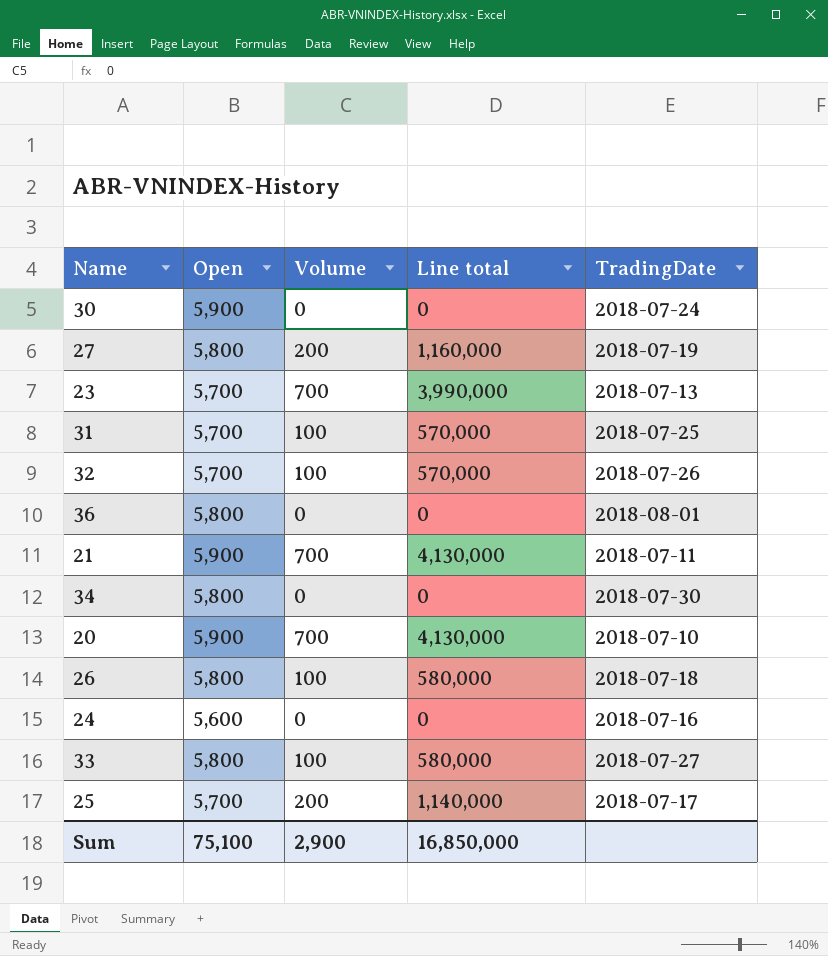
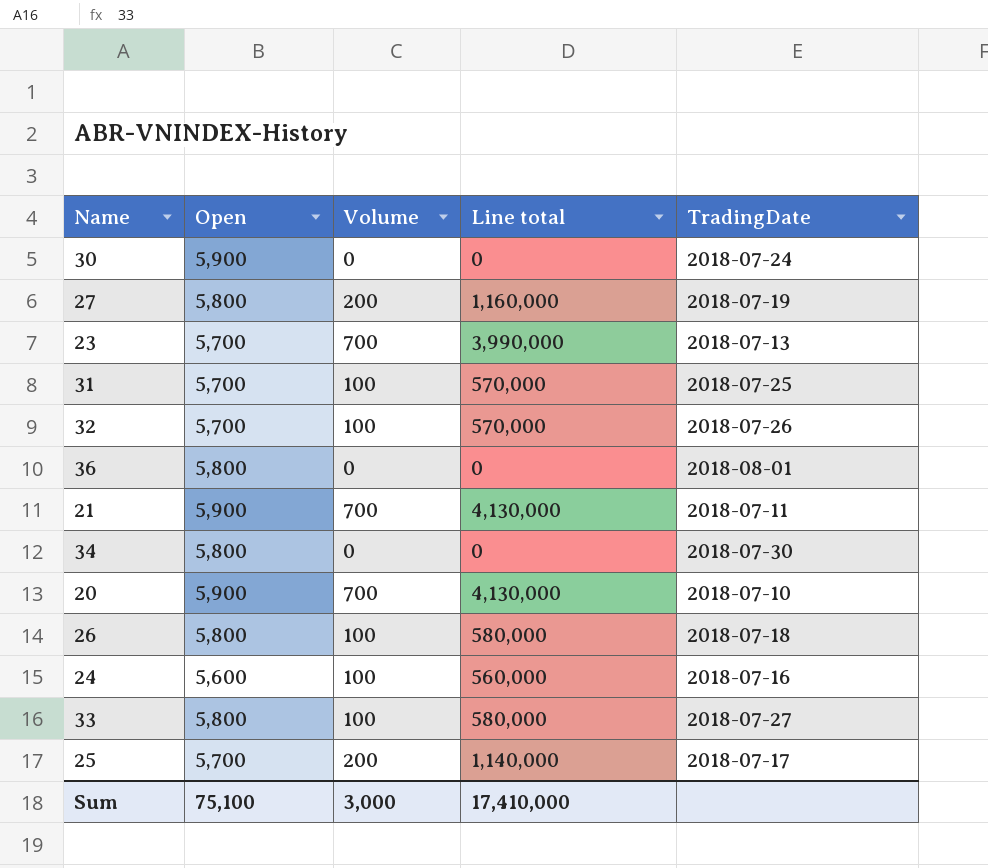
24 | Volume: 0 -> 100
24 | Line total: 0 -> 560,000
Sum | Volume: 2,900 -> 3,000
Sum | Line total: 16,850,000 -> 17,410,000

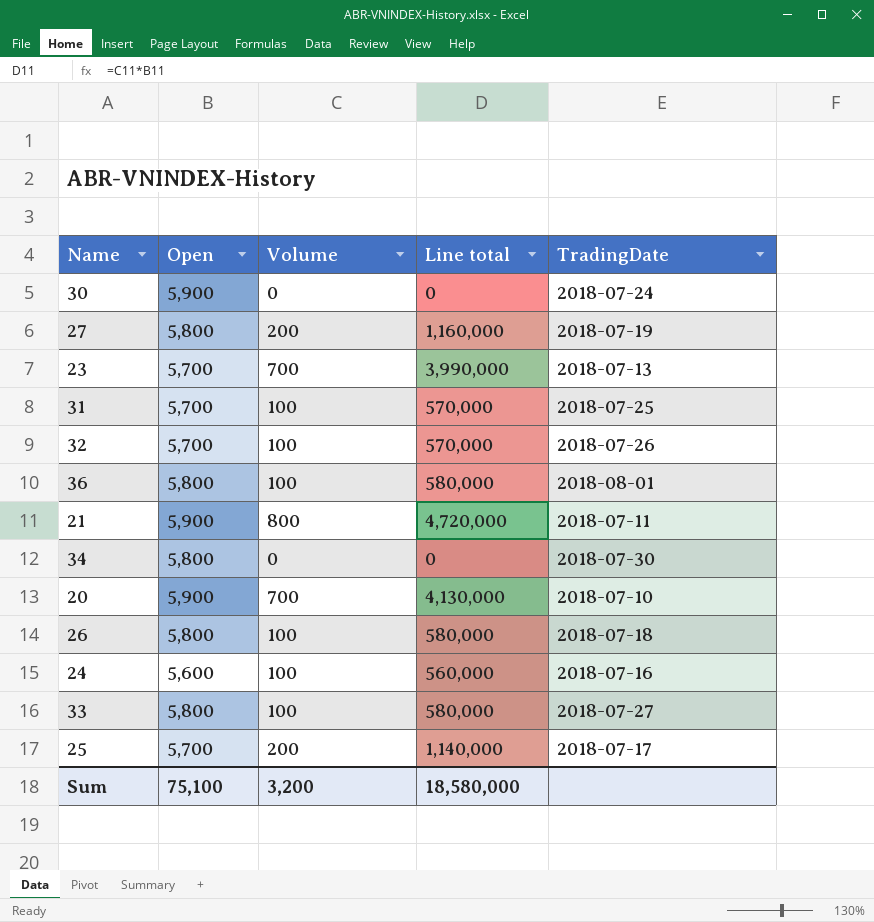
36 | Volume: 0 -> 100
36 | Line total: 0 -> 580,000
21 | Volume: 700 -> 800
21 | Line total: 4,130,000 -> 4,720,000
Sum | Volume: 3,000 -> 3,200
Sum | Line total: 17,410,000 -> 18,580,000

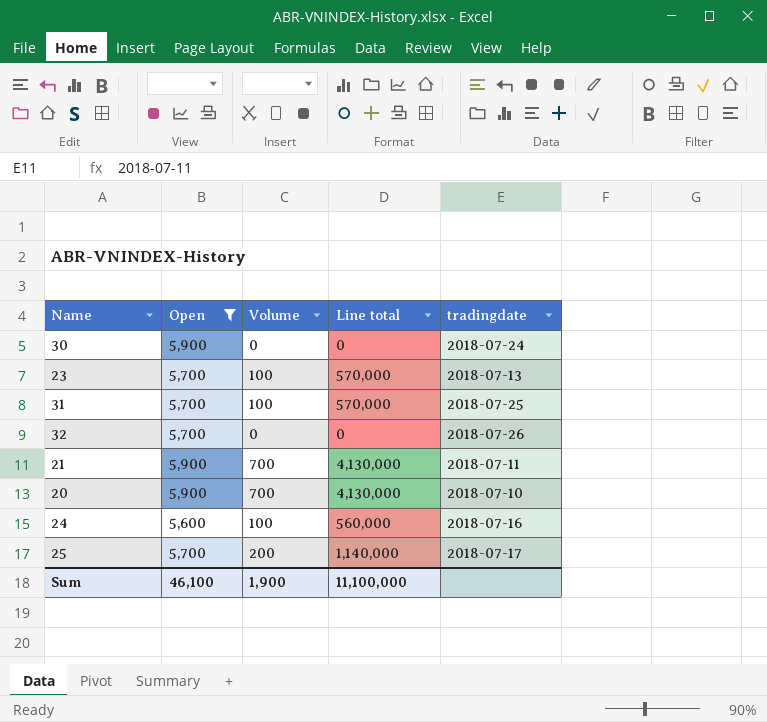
filter: none -> Open != 5,800
column name: TradingDate -> tradingdate
23 | Volume: 700 -> 100
23 | Line total: 3,990,000 -> 570,000
32 | Volume: 100 -> 0
32 | Line total: 570,000 -> 0
21 | Volume: 800 -> 700
21 | Line total: 4,720,000 -> 4,130,000
Sum | Open: 75,100 -> 46,100
Sum | Volume: 3,200 -> 1,900
Sum | Line total: 18,580,000 -> 11,100,000

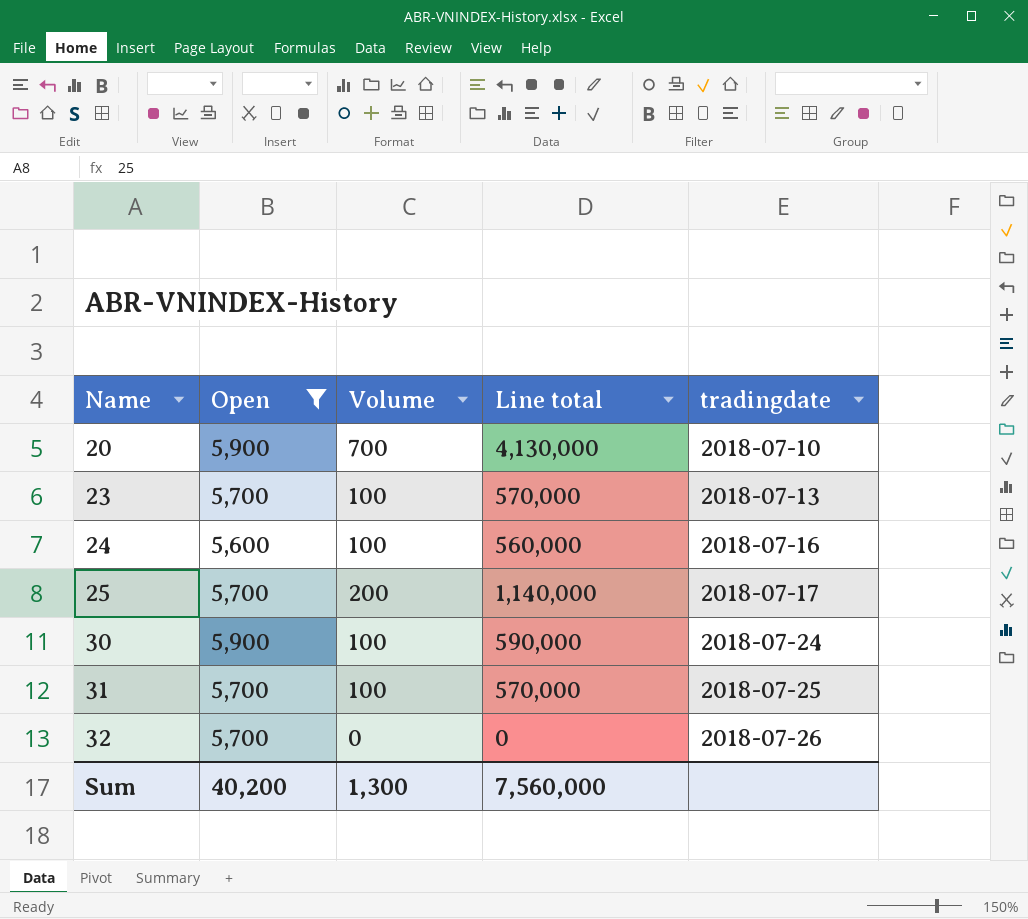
row order: none -> Name ascending
row 21: 5,900 | 700 | 4,130,000 | 2018-07-11 -> none
30 | Volume: 0 -> 100
30 | Line total: 0 -> 590,000
Sum | Open: 46,100 -> 40,200
Sum | Volume: 1,900 -> 1,300
Sum | Line total: 11,100,000 -> 7,560,000

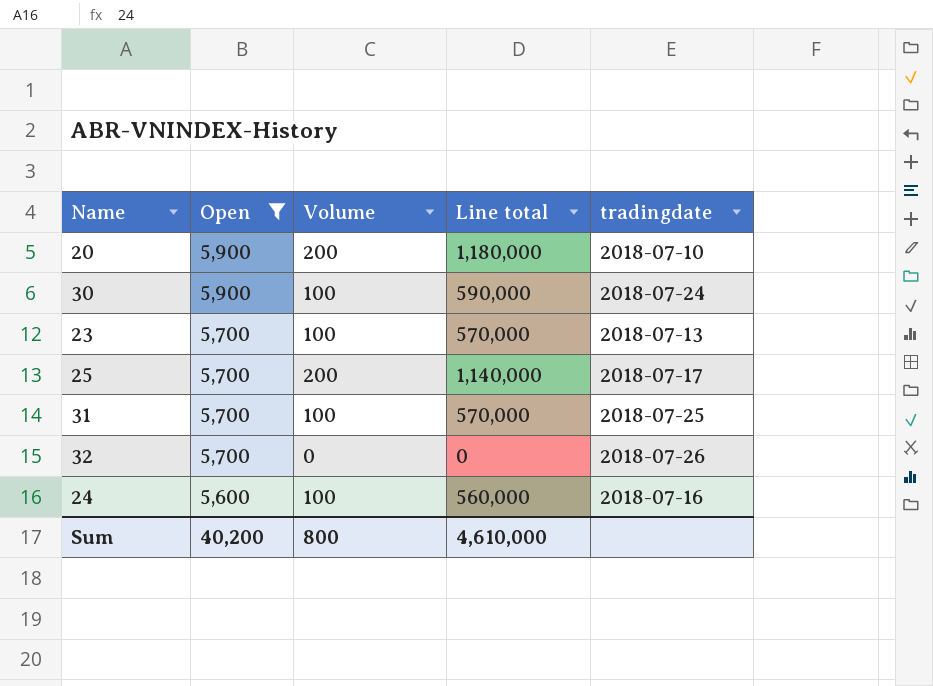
row order: Name ascending -> Open descending
20 | Volume: 700 -> 200
20 | Line total: 4,130,000 -> 1,180,000
Sum | Volume: 1,300 -> 800
Sum | Line total: 7,560,000 -> 4,610,000

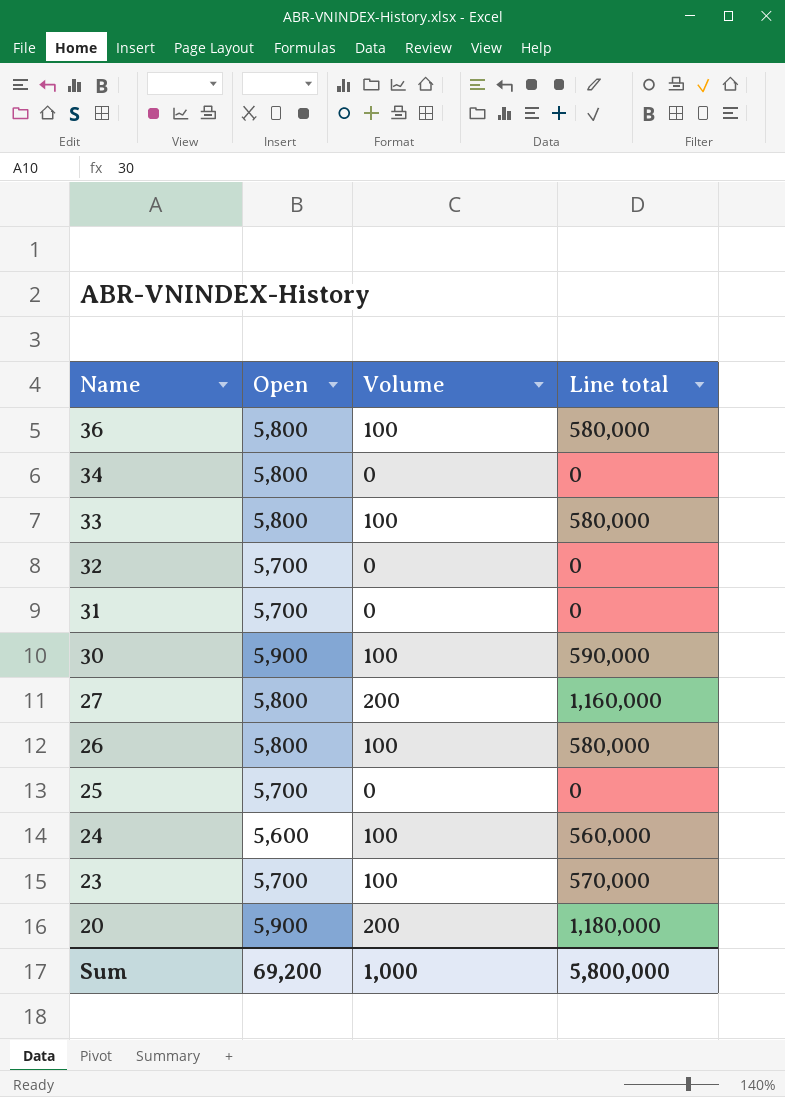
filter: Open != 5,800 -> none
row order: Open descending -> Name descending
column tradingdate | position: 5 -> none
31 | Volume: 100 -> 0
31 | Line total: 570,000 -> 0
25 | Volume: 200 -> 0
25 | Line total: 1,140,000 -> 0
Sum | Open: 40,200 -> 69,200
Sum | Volume: 800 -> 1,000
Sum | Line total: 4,610,000 -> 5,800,000

